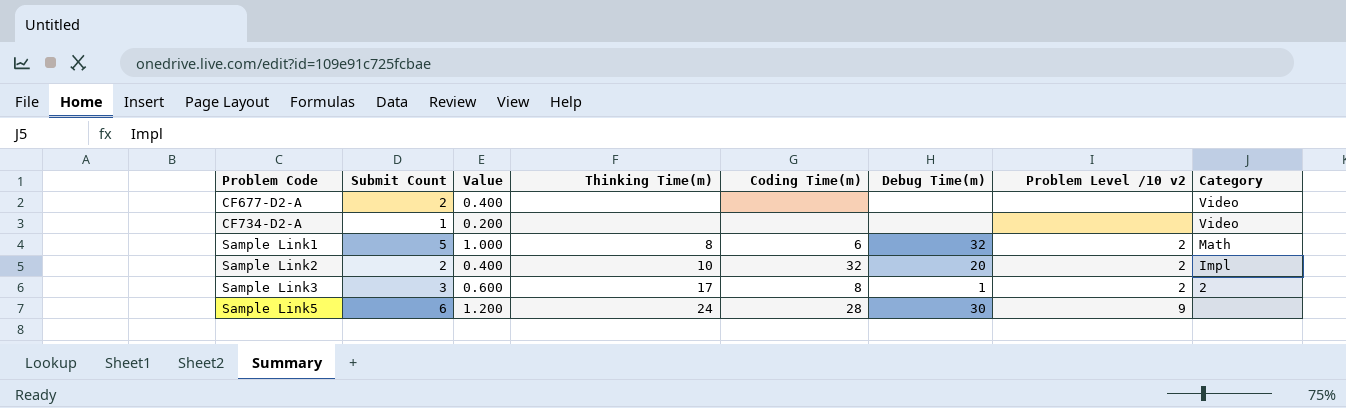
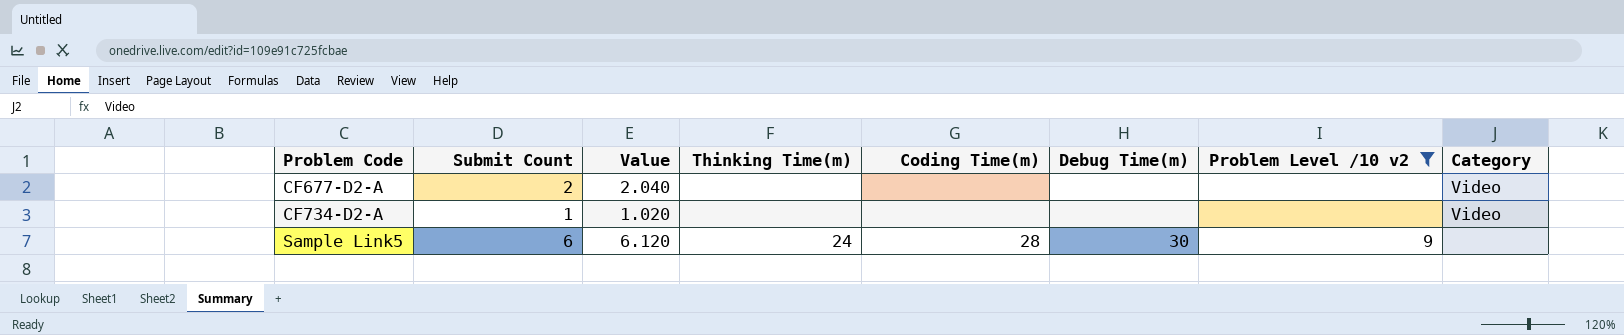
filter: none -> Problem Level /10 v2 != 2
column Value | formula: [Submit Count] * 0.2 -> [Submit Count] * 1.02

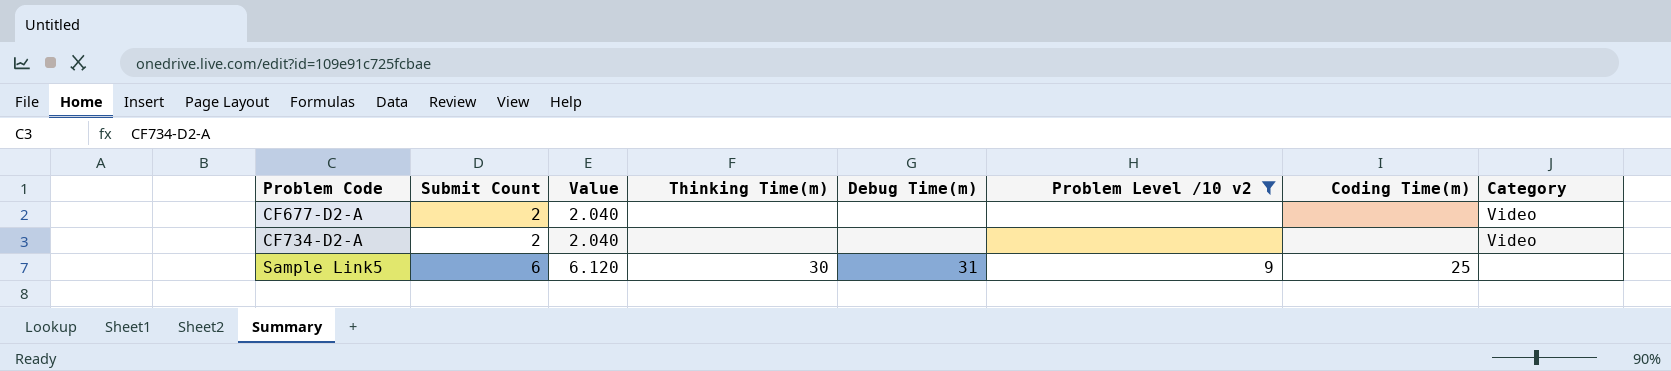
column Coding Time(m) | position: 5 -> 7
CF734-D2-A | Submit Count: 1 -> 2
CF734-D2-A | Value: 1.020 -> 2.040
Sample Link5 | Thinking Time(m): 24 -> 30
Sample Link5 | Debug Time(m): 30 -> 31
Sample Link5 | Coding Time(m): 28 -> 25

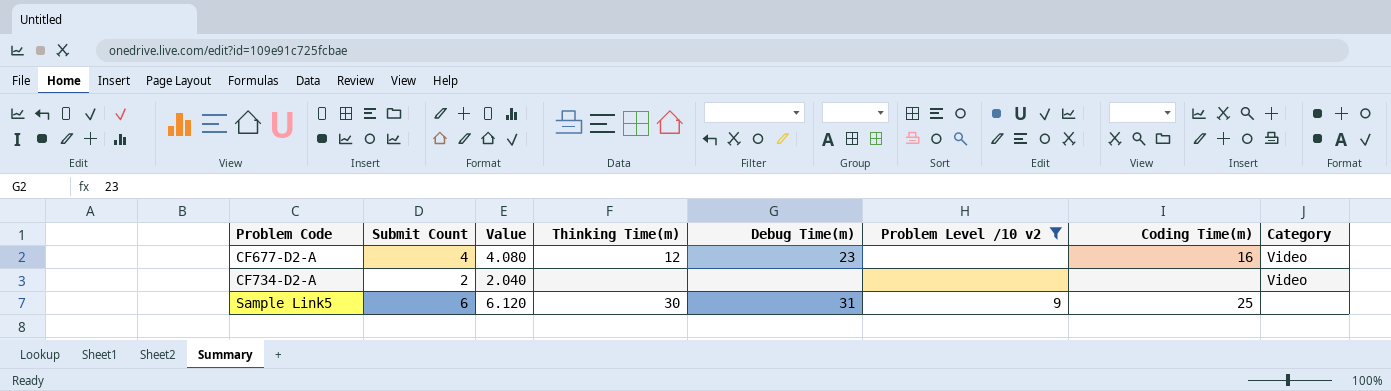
CF677-D2-A | Submit Count: 2 -> 4
CF677-D2-A | Value: 2.040 -> 4.080
CF677-D2-A | Thinking Time(m): none -> 12
CF677-D2-A | Debug Time(m): none -> 23
CF677-D2-A | Coding Time(m): none -> 16

